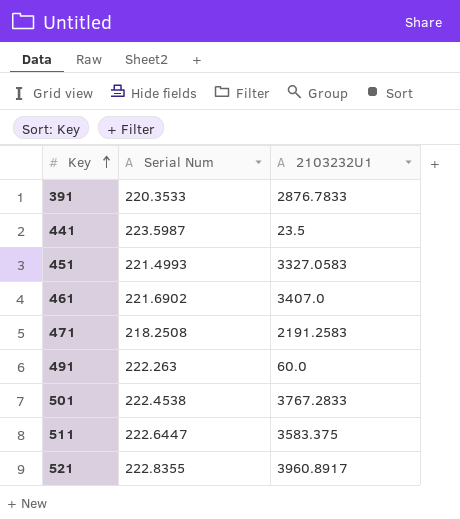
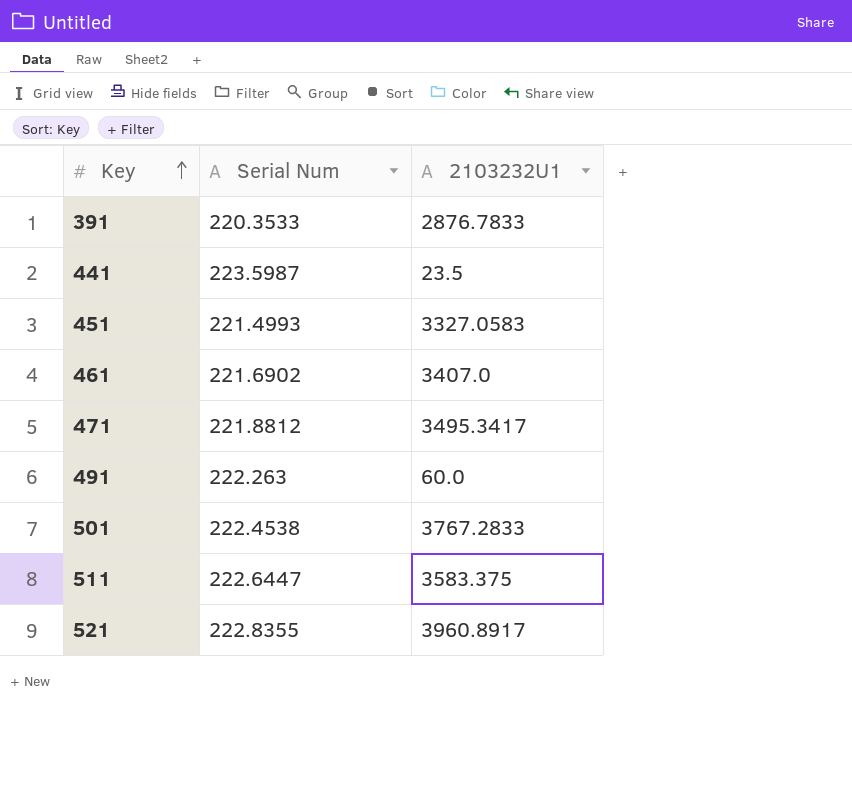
471 | Serial Num: 218.2508 -> 221.8812
471 | 2103232U1: 2191.2583 -> 3495.3417

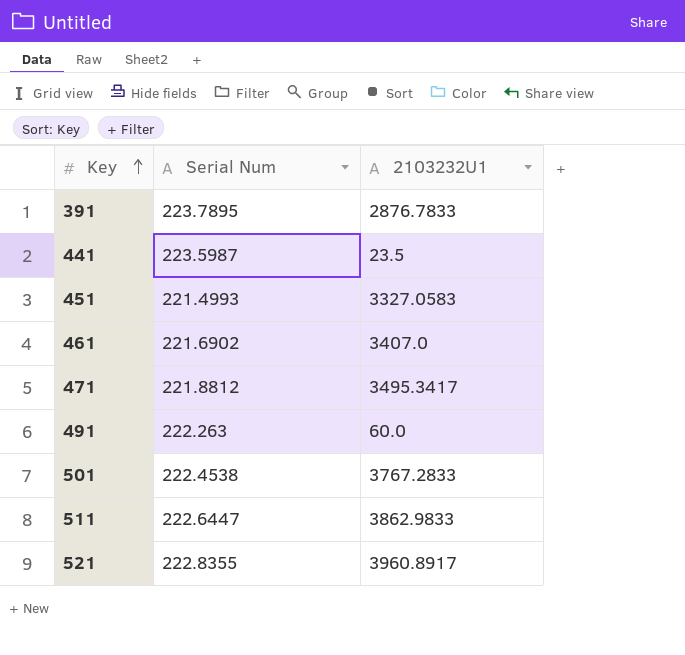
391 | Serial Num: 220.3533 -> 223.7895
511 | 2103232U1: 3583.375 -> 3862.9833

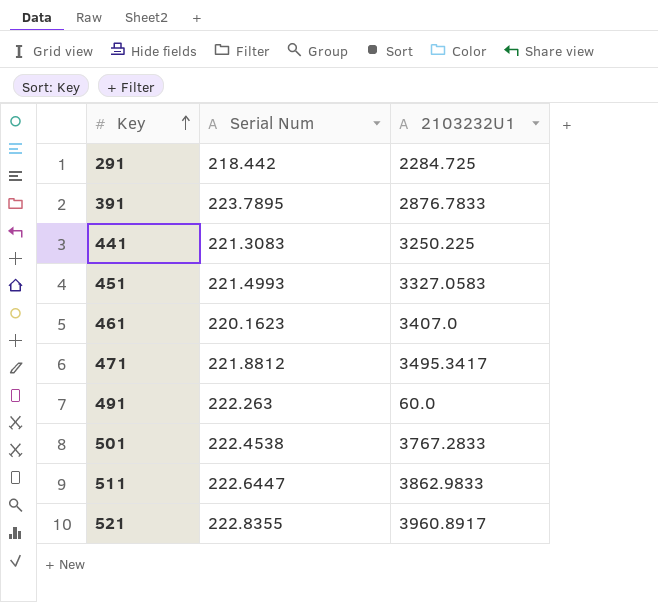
row 291: none -> 218.442 | 2284.725
441 | Serial Num: 223.5987 -> 221.3083
441 | 2103232U1: 23.5 -> 3250.225
461 | Serial Num: 221.6902 -> 220.1623

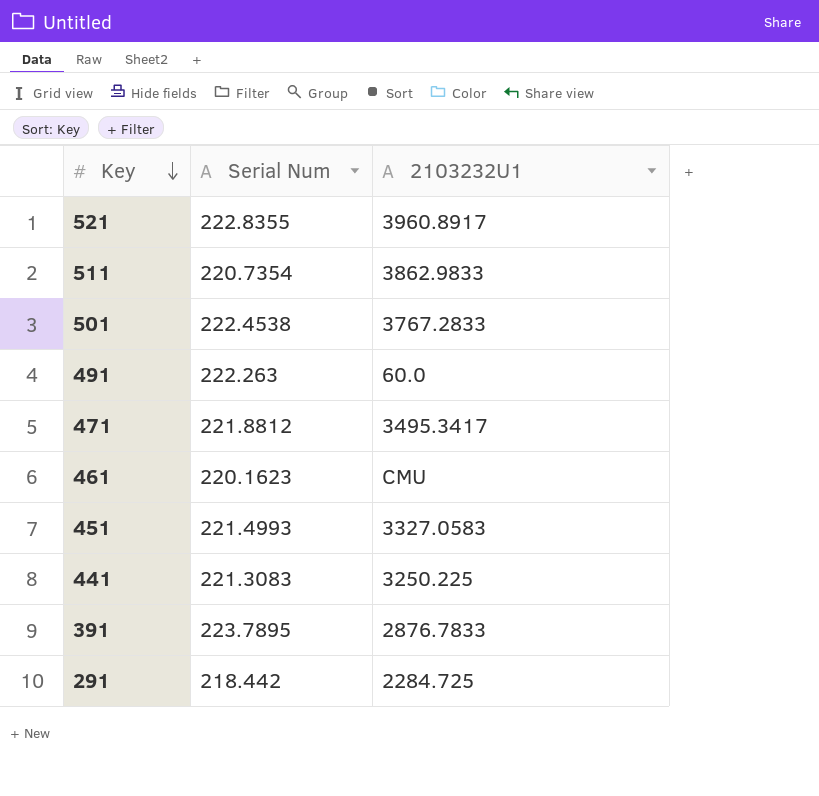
row order: Key ascending -> Key descending
511 | Serial Num: 222.6447 -> 220.7354
461 | 2103232U1: 3407.0 -> CMU

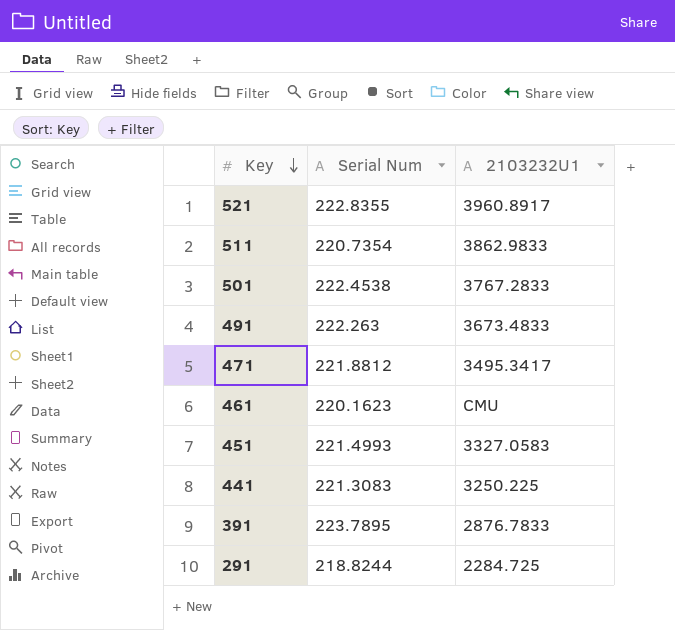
491 | 2103232U1: 60.0 -> 3673.4833
291 | Serial Num: 218.442 -> 218.8244

